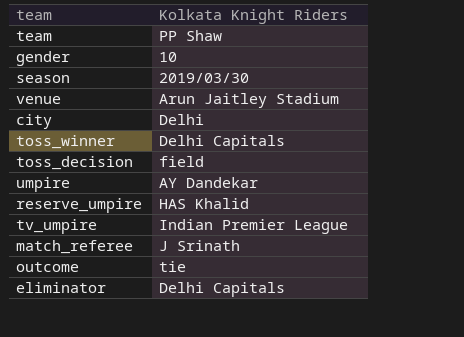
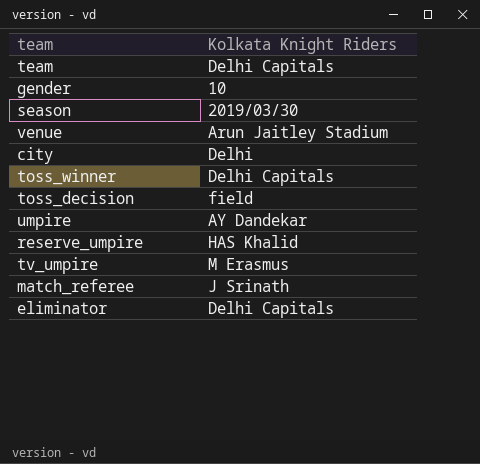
row outcome: tie -> none
team | Kolkata Knight Riders: PP Shaw -> Delhi Capitals
tv_umpire | Kolkata Knight Riders: Indian Premier League -> M Erasmus

